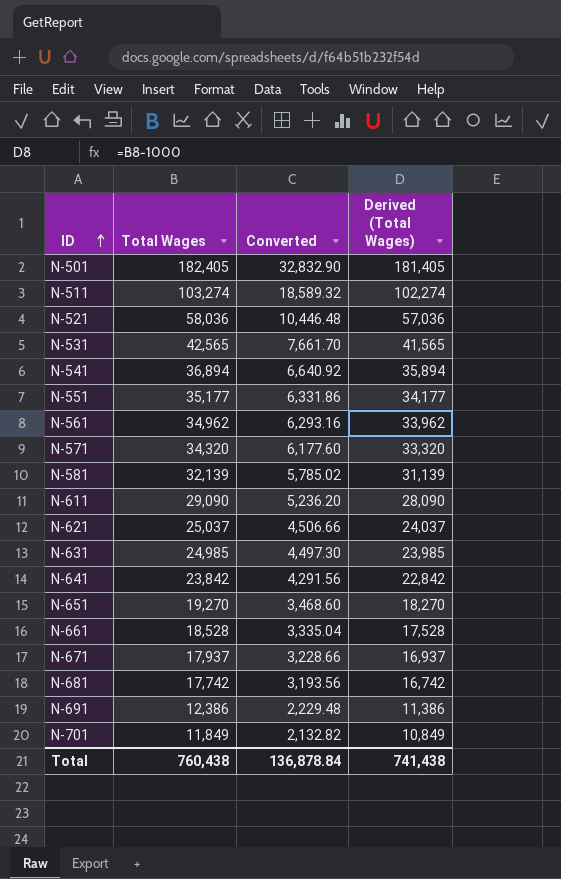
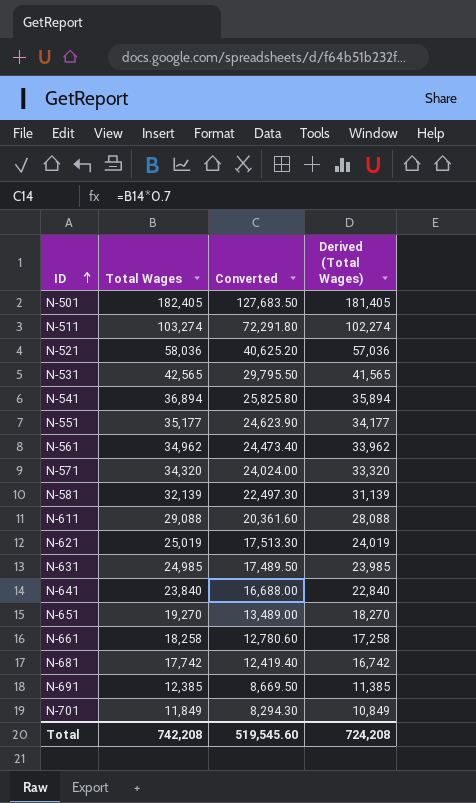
column Converted | formula: [Total Wages] * 0.18 -> [Total Wages] * 0.7
row N-671: 17,937 | 3,228.66 | 16,937 -> none
N-611 | Total Wages: 29,090 -> 29,088
N-611 | Derived (Total Wages): 28,090 -> 28,088
N-621 | Total Wages: 25,037 -> 25,019
N-621 | Derived (Total Wages): 24,037 -> 24,019
N-641 | Total Wages: 23,842 -> 23,840
N-641 | Derived (Total Wages): 22,842 -> 22,840
N-661 | Total Wages: 18,528 -> 18,258
N-661 | Derived (Total Wages): 17,528 -> 17,258
N-691 | Total Wages: 12,386 -> 12,385
N-691 | Derived (Total Wages): 11,386 -> 11,385
Total | Total Wages: 760,438 -> 742,208
Total | Converted: 136,878.84 -> 519,545.60
Total | Derived (Total Wages): 741,438 -> 724,208

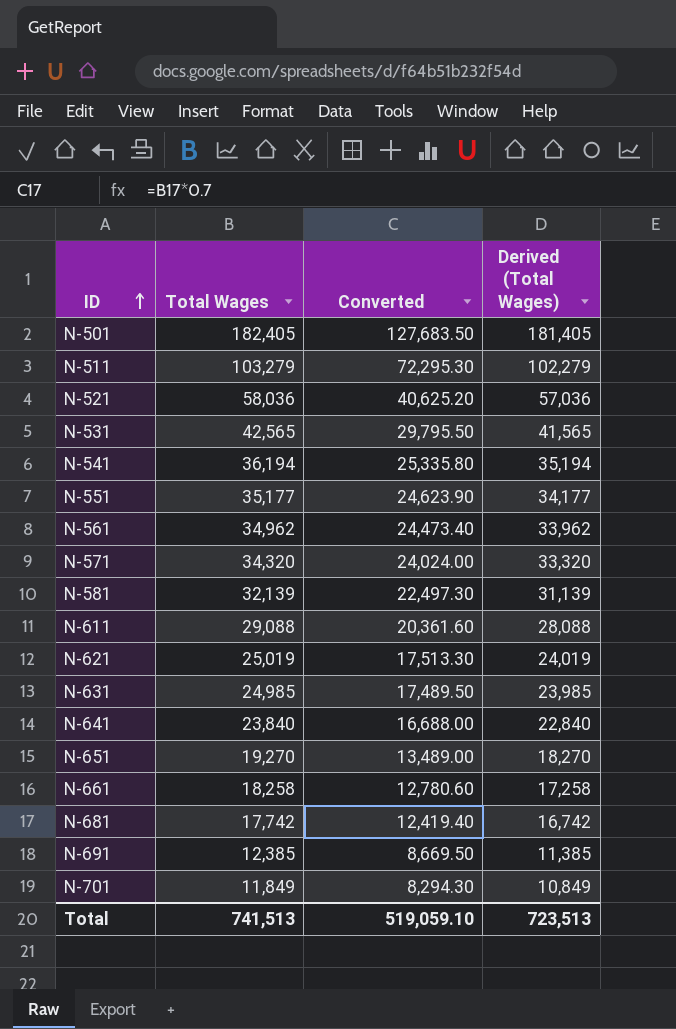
N-511 | Total Wages: 103,274 -> 103,279
N-511 | Converted: 72,291.80 -> 72,295.30
N-511 | Derived (Total Wages): 102,274 -> 102,279
N-541 | Total Wages: 36,894 -> 36,194
N-541 | Converted: 25,825.80 -> 25,335.80
N-541 | Derived (Total Wages): 35,894 -> 35,194
Total | Total Wages: 742,208 -> 741,513
Total | Converted: 519,545.60 -> 519,059.10
Total | Derived (Total Wages): 724,208 -> 723,513

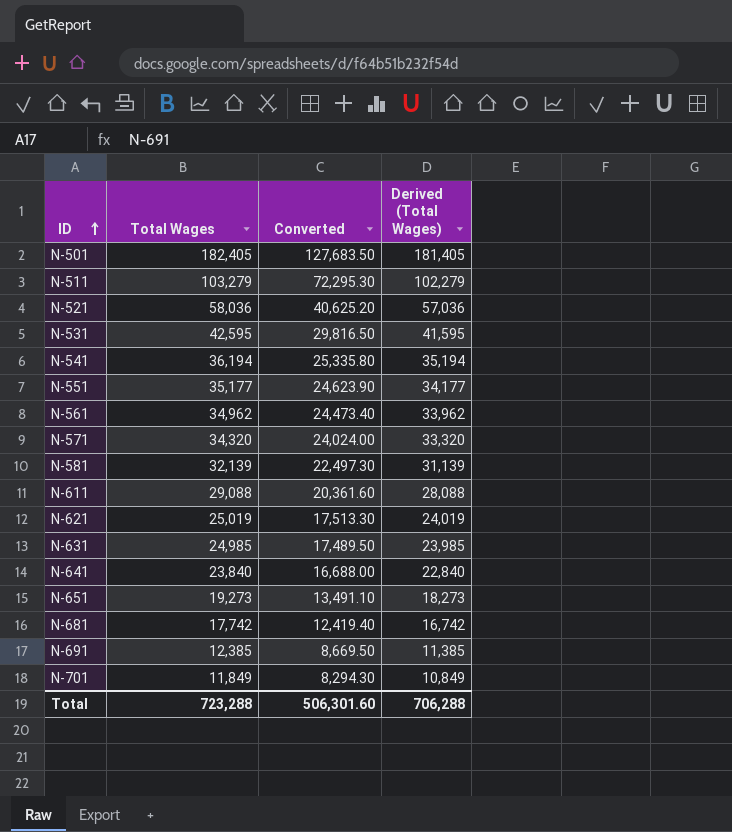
row N-661: 18,258 | 12,780.60 | 17,258 -> none
N-531 | Total Wages: 42,565 -> 42,595
N-531 | Converted: 29,795.50 -> 29,816.50
N-531 | Derived (Total Wages): 41,565 -> 41,595
N-651 | Total Wages: 19,270 -> 19,273
N-651 | Converted: 13,489.00 -> 13,491.10
N-651 | Derived (Total Wages): 18,270 -> 18,273
Total | Total Wages: 741,513 -> 723,288
Total | Converted: 519,059.10 -> 506,301.60
Total | Derived (Total Wages): 723,513 -> 706,288

